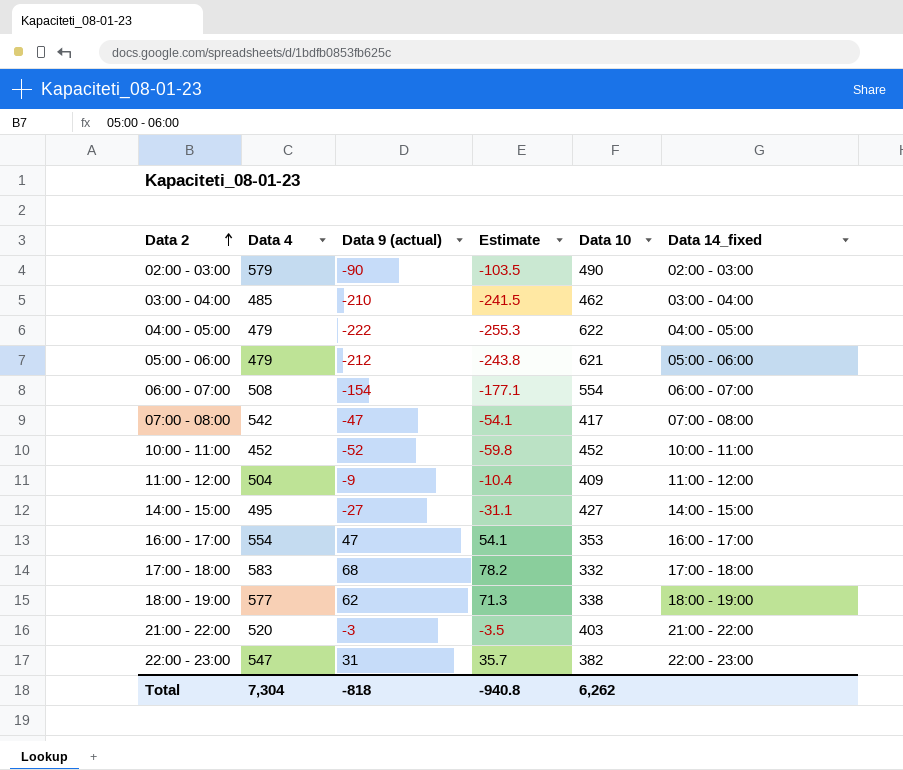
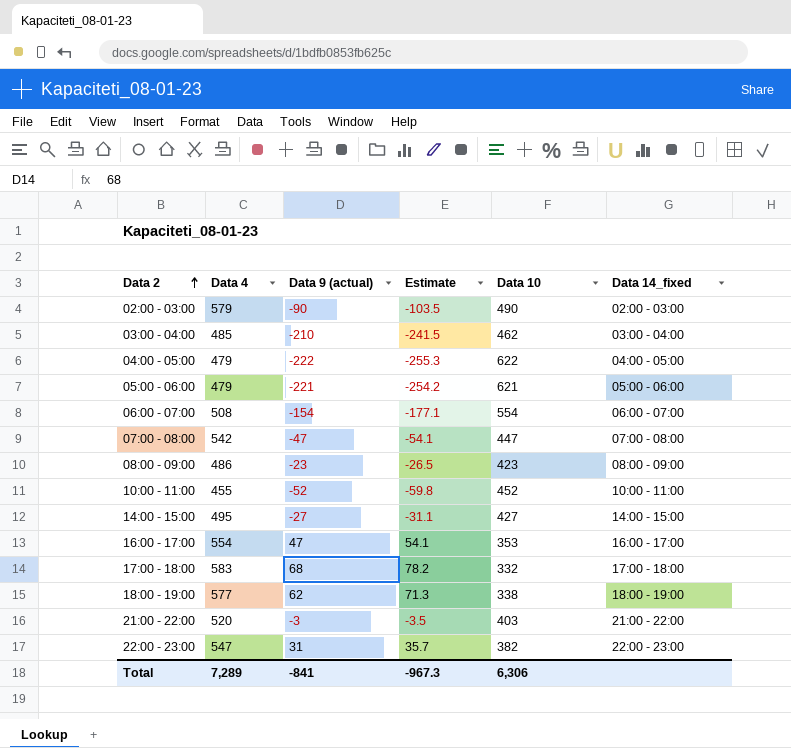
row 11:00 - 12:00: 504 | -9 | -10.4 | 409 | 11:00 - 12:00 -> none
05:00 - 06:00 | Data 9 (actual): -212 -> -221
05:00 - 06:00 | Estimate: -243.8 -> -254.2
07:00 - 08:00 | Data 10: 417 -> 447
row 08:00 - 09:00: none -> 486 | -23 | -26.5 | 423 | 08:00 - 09:00
10:00 - 11:00 | Data 4: 452 -> 455
Total | Data 4: 7,304 -> 7,289
Total | Data 9 (actual): -818 -> -841
Total | Estimate: -940.8 -> -967.3
Total | Data 10: 6,262 -> 6,306

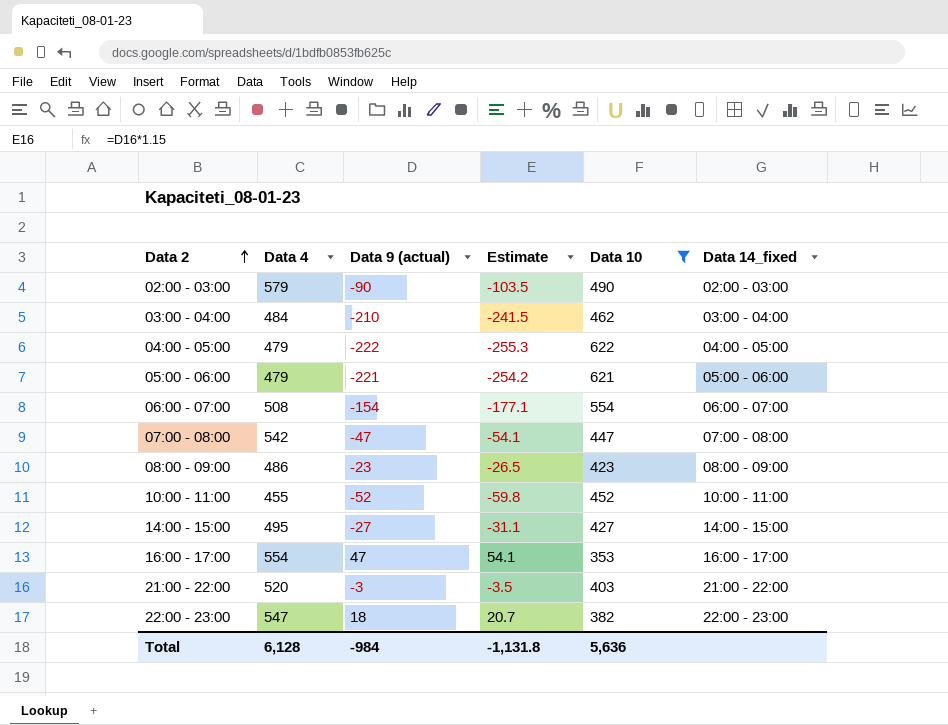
filter: none -> Data 10 >= 353
03:00 - 04:00 | Data 4: 485 -> 484
22:00 - 23:00 | Data 9 (actual): 31 -> 18
22:00 - 23:00 | Estimate: 35.7 -> 20.7
Total | Data 4: 7,289 -> 6,128
Total | Data 9 (actual): -841 -> -984
Total | Estimate: -967.3 -> -1,131.8
Total | Data 10: 6,306 -> 5,636

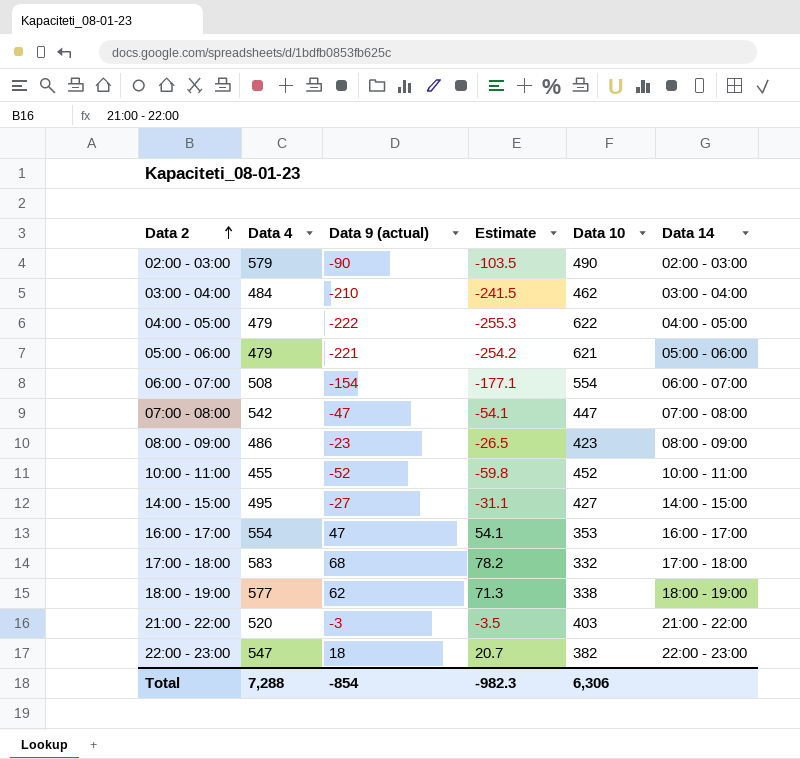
filter: Data 10 >= 353 -> none
column name: Data 14_fixed -> Data 14
Total | Data 4: 6,128 -> 7,288
Total | Data 9 (actual): -984 -> -854
Total | Estimate: -1,131.8 -> -982.3
Total | Data 10: 5,636 -> 6,306

